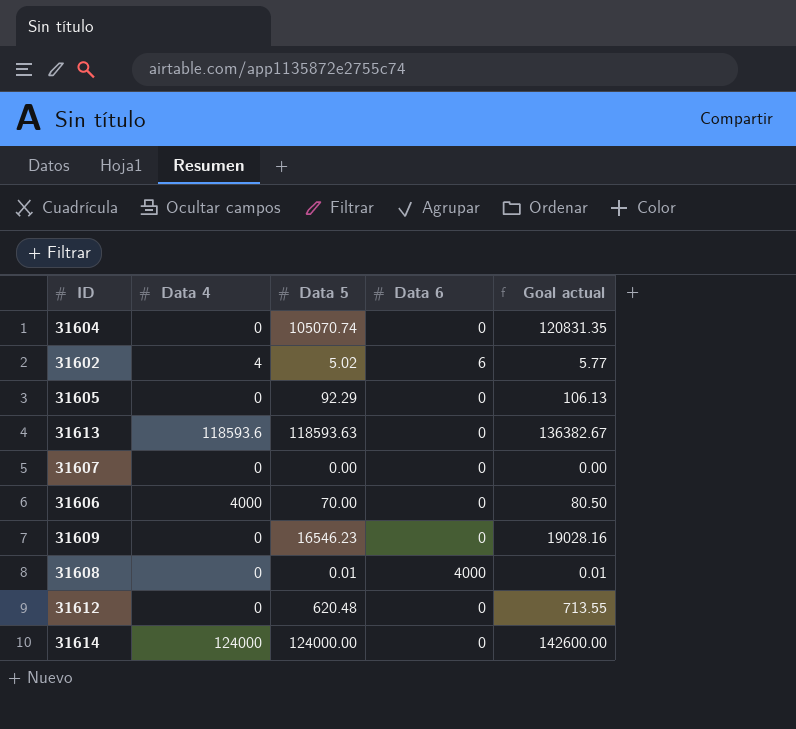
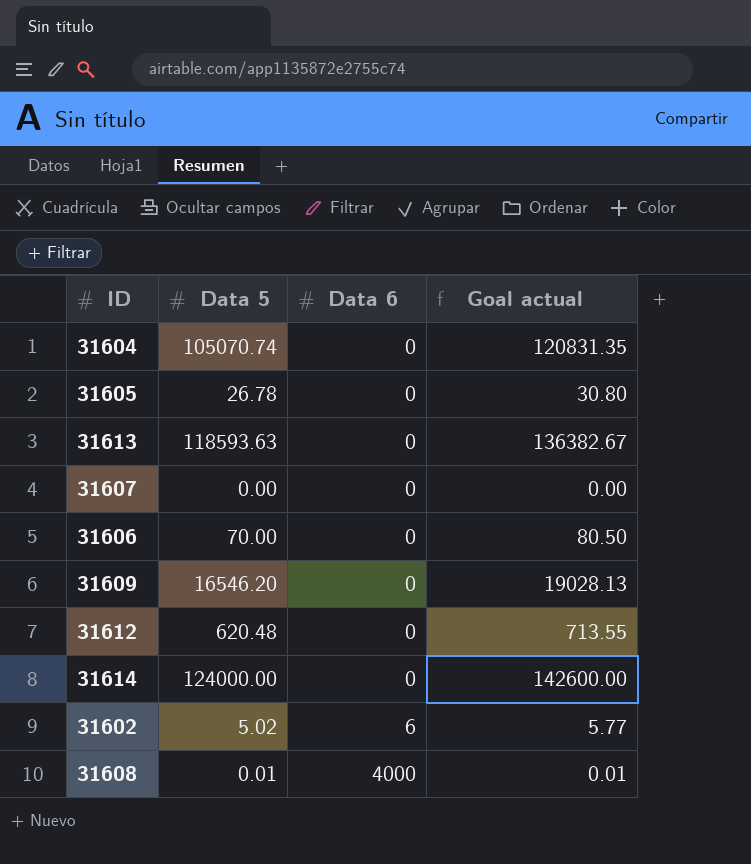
row order: none -> Data 6 ascending
column Data 4 | position: 2 -> none
31605 | Data 5: 92.29 -> 26.78
31605 | Goal actual: 106.13 -> 30.80
31609 | Data 5: 16546.23 -> 16546.20
31609 | Goal actual: 19028.16 -> 19028.13

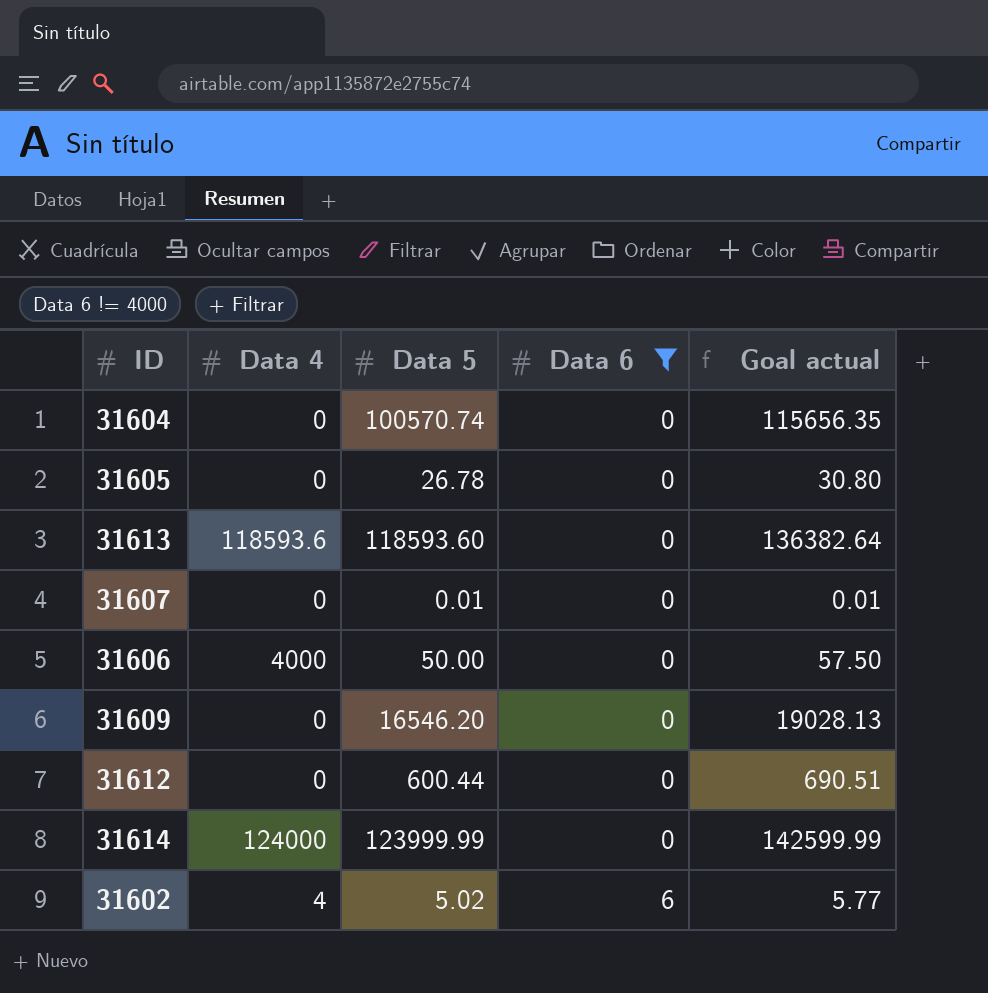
filter: none -> Data 6 != 4000
column Data 4 | position: none -> 2
31604 | Data 5: 105070.74 -> 100570.74
31604 | Goal actual: 120831.35 -> 115656.35
31613 | Data 5: 118593.63 -> 118593.60
31613 | Goal actual: 136382.67 -> 136382.64
31607 | Data 5: 0.00 -> 0.01
31607 | Goal actual: 0.00 -> 0.01
31606 | Data 5: 70.00 -> 50.00
31606 | Goal actual: 80.50 -> 57.50
31612 | Data 5: 620.48 -> 600.44
31612 | Goal actual: 713.55 -> 690.51
31614 | Data 5: 124000.00 -> 123999.99
31614 | Goal actual: 142600.00 -> 142599.99

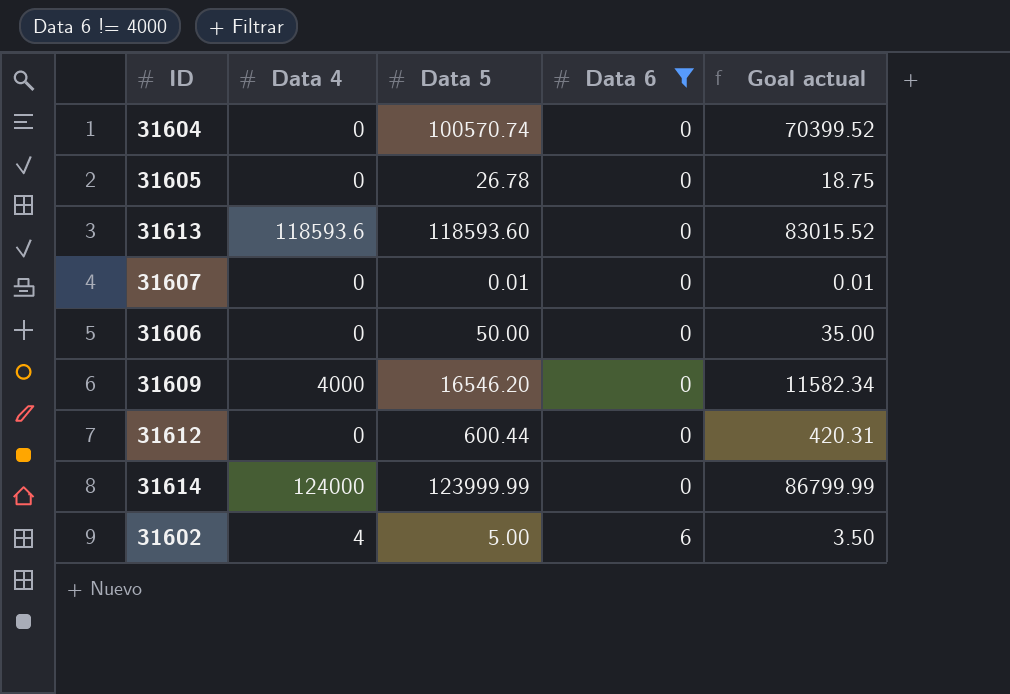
column Goal actual | formula: [Data 5] * 1.15 -> [Data 5] * 0.7
31606 | Data 4: 4000 -> 0
31609 | Data 4: 0 -> 4000
31602 | Data 5: 5.02 -> 5.00

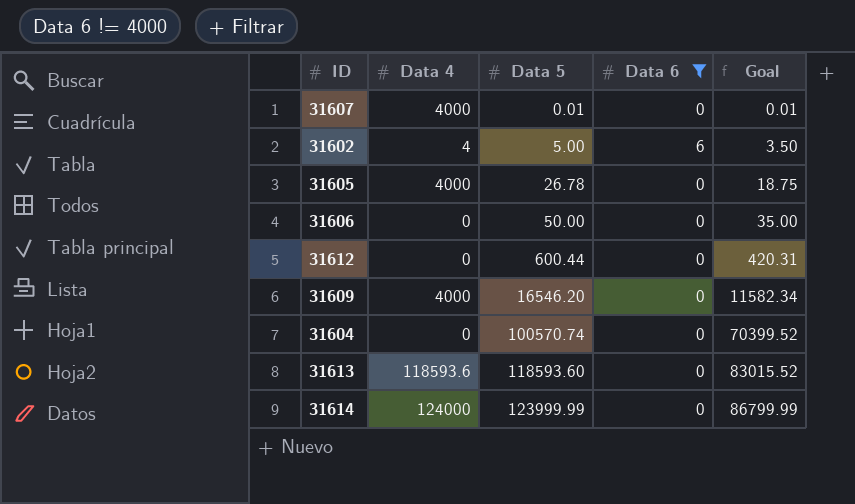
row order: Data 6 ascending -> Data 5 ascending
column name: Goal actual -> Goal
31607 | Data 4: 0 -> 4000
31605 | Data 4: 0 -> 4000

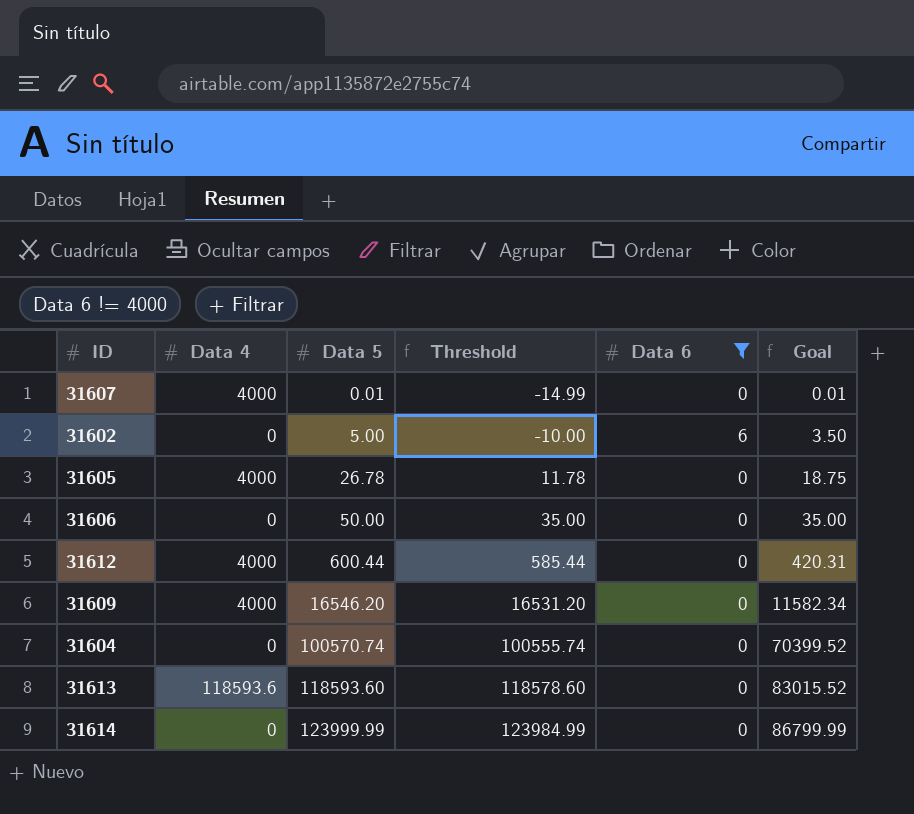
column Threshold | formula: none -> [Data 5] - 15
31602 | Data 4: 4 -> 0
31612 | Data 4: 0 -> 4000
31614 | Data 4: 124000 -> 0

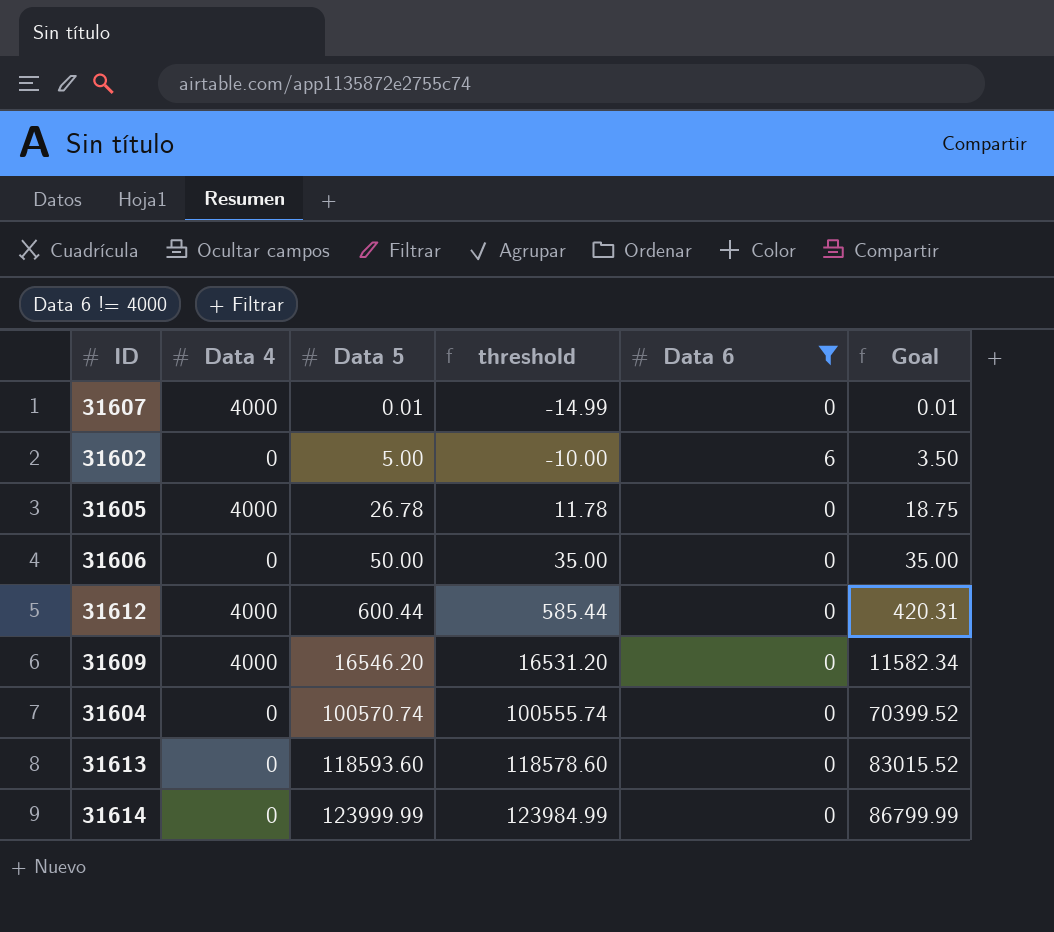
column name: Threshold -> threshold
31613 | Data 4: 118593.6 -> 0

